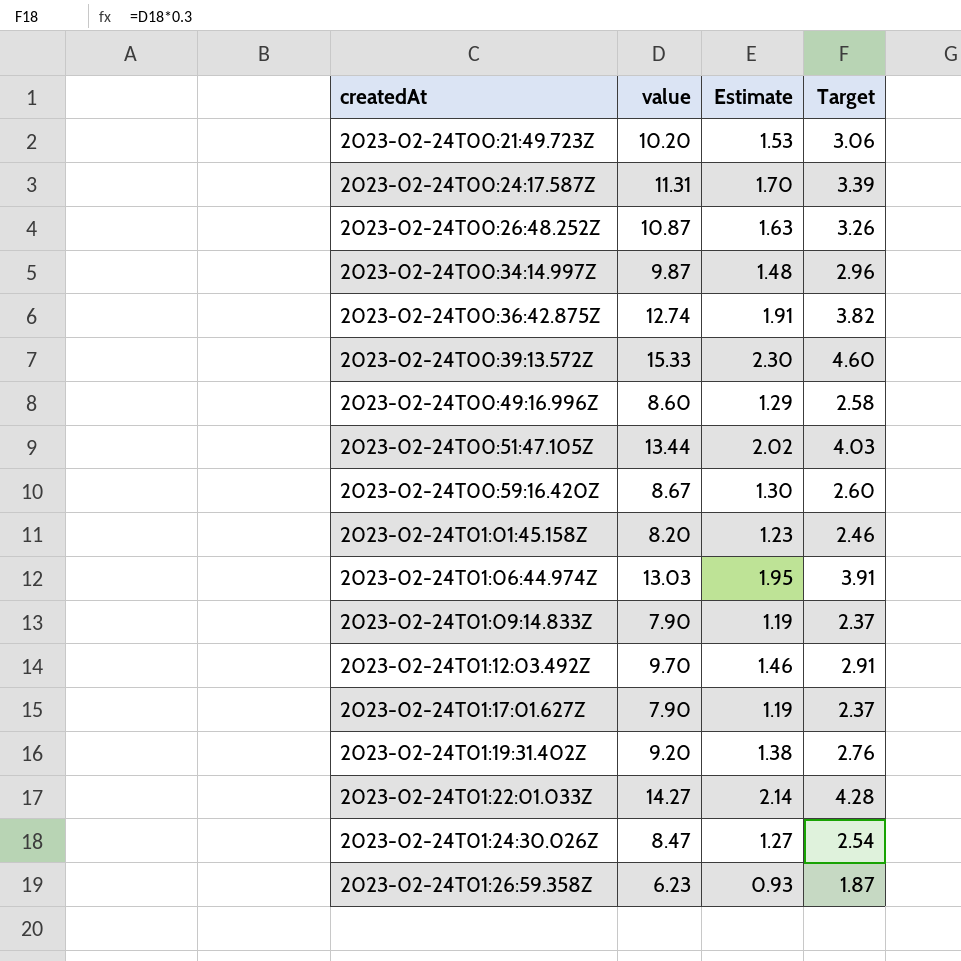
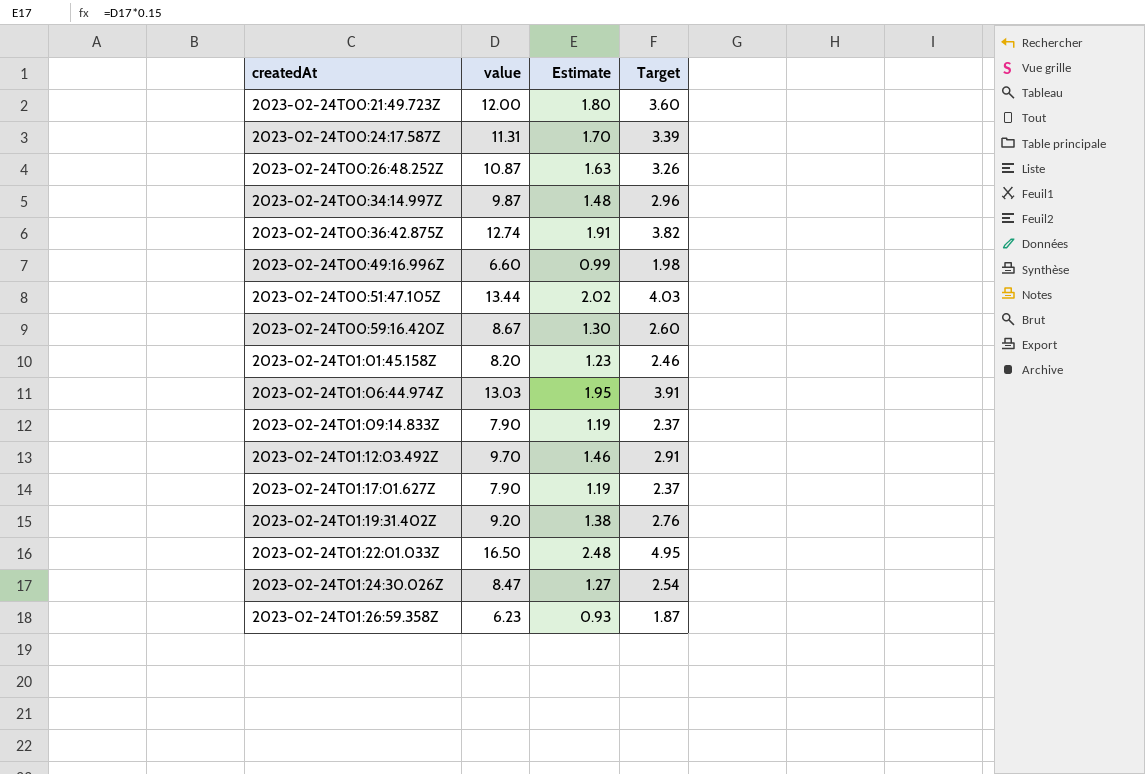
row 2023-02-24T00:39:13.572Z: 15.33 | 2.30 | 4.60 -> none
2023-02-24T00:21:49.723Z | value: 10.20 -> 12.00
2023-02-24T00:21:49.723Z | Estimate: 1.53 -> 1.80
2023-02-24T00:21:49.723Z | Target: 3.06 -> 3.60
2023-02-24T00:49:16.996Z | value: 8.60 -> 6.60
2023-02-24T00:49:16.996Z | Estimate: 1.29 -> 0.99
2023-02-24T00:49:16.996Z | Target: 2.58 -> 1.98
2023-02-24T01:22:01.033Z | value: 14.27 -> 16.50
2023-02-24T01:22:01.033Z | Estimate: 2.14 -> 2.48
2023-02-24T01:22:01.033Z | Target: 4.28 -> 4.95

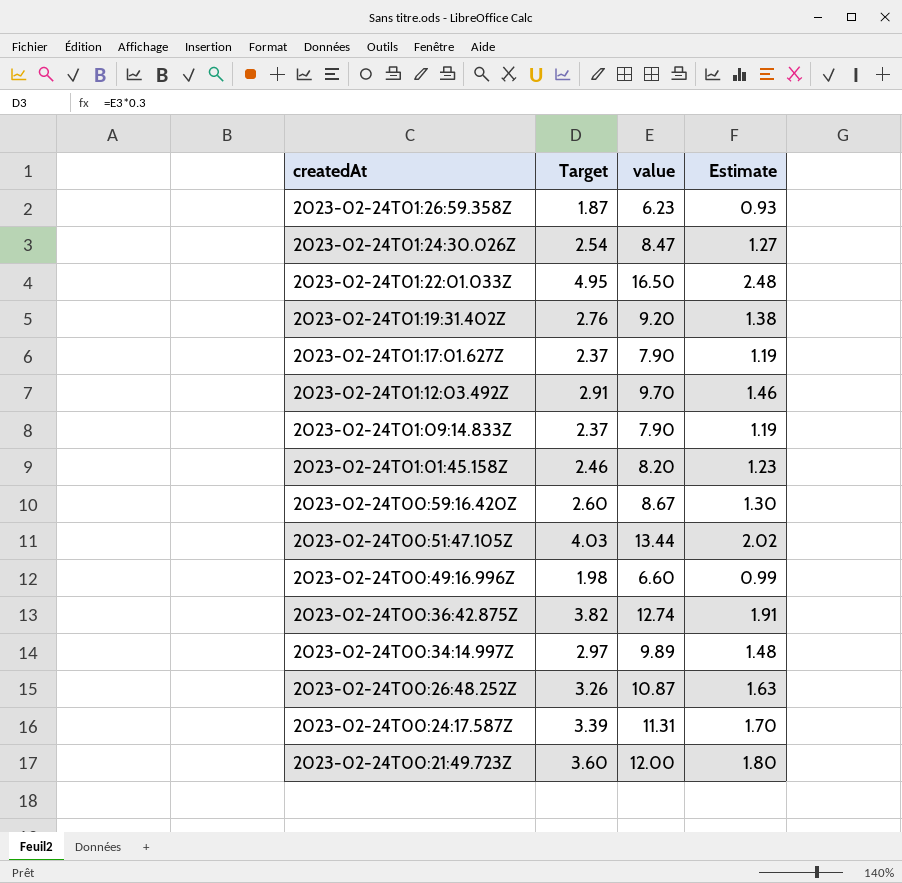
row order: createdAt ascending -> createdAt descending
column Target | position: 4 -> 2
row 2023-02-24T01:06:44.974Z: 13.03 | 1.95 | 3.91 -> none
2023-02-24T00:34:14.997Z | Target: 2.96 -> 2.97
2023-02-24T00:34:14.997Z | value: 9.87 -> 9.89

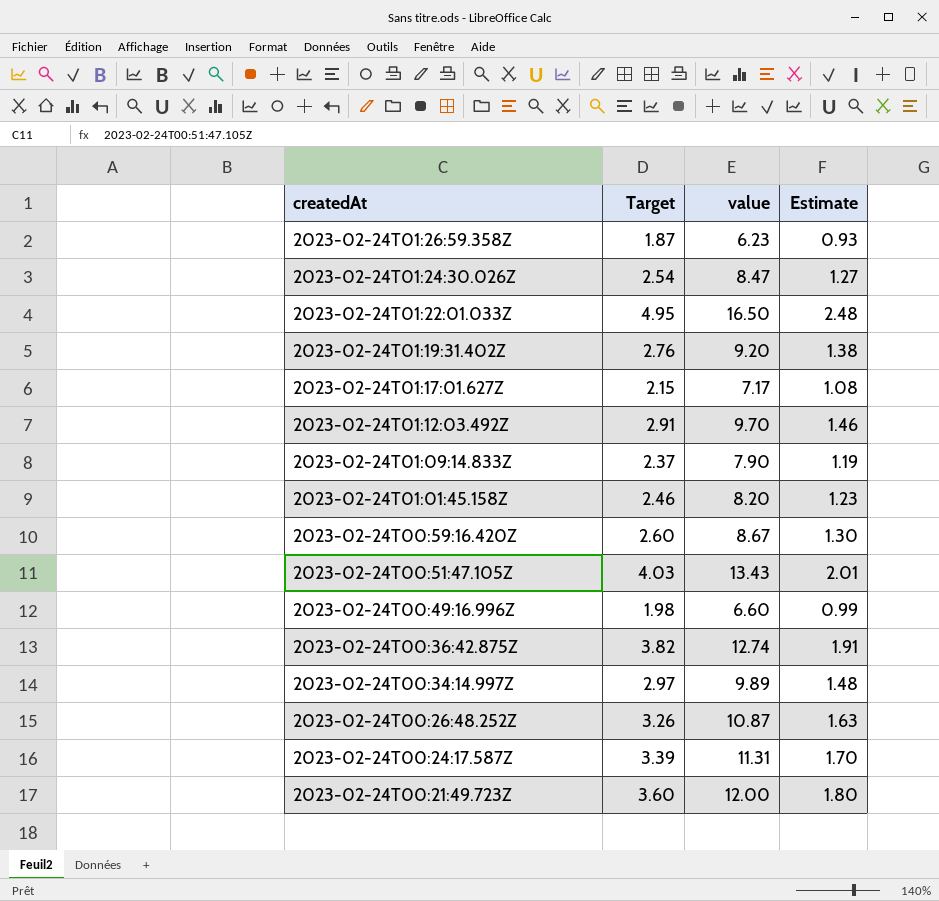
2023-02-24T01:17:01.627Z | Target: 2.37 -> 2.15
2023-02-24T01:17:01.627Z | value: 7.90 -> 7.17
2023-02-24T01:17:01.627Z | Estimate: 1.19 -> 1.08
2023-02-24T00:51:47.105Z | value: 13.44 -> 13.43
2023-02-24T00:51:47.105Z | Estimate: 2.02 -> 2.01

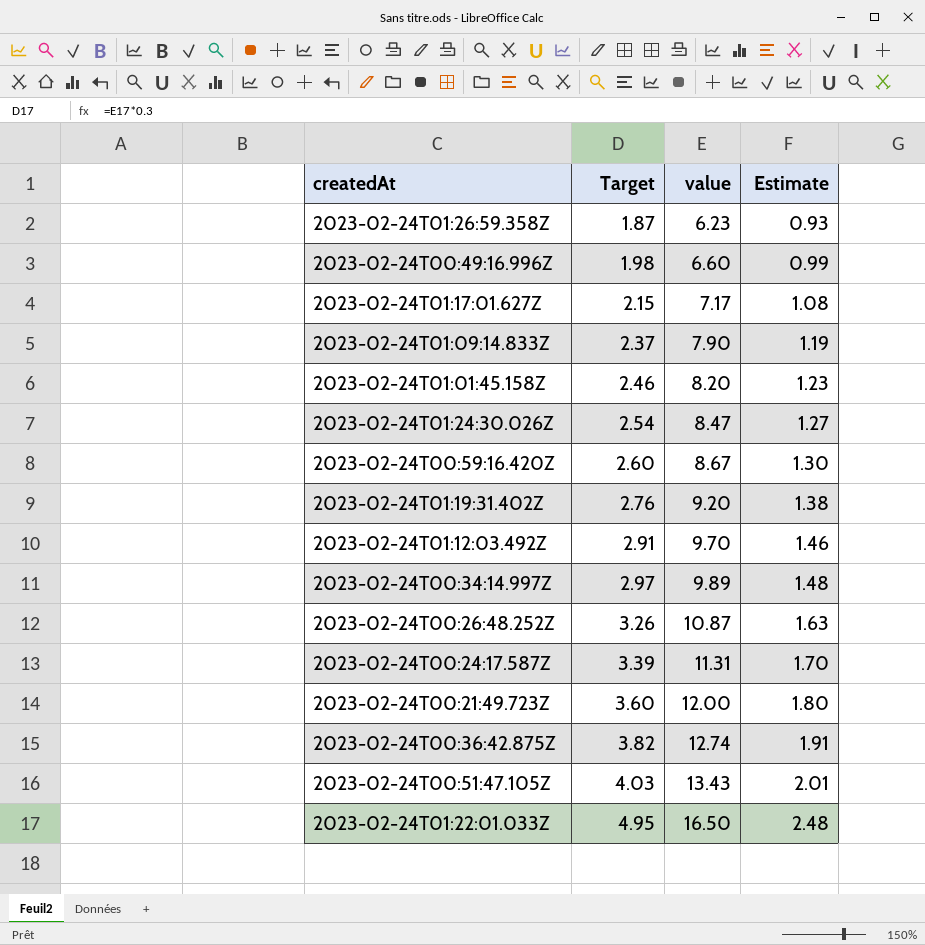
row order: createdAt descending -> Target ascending

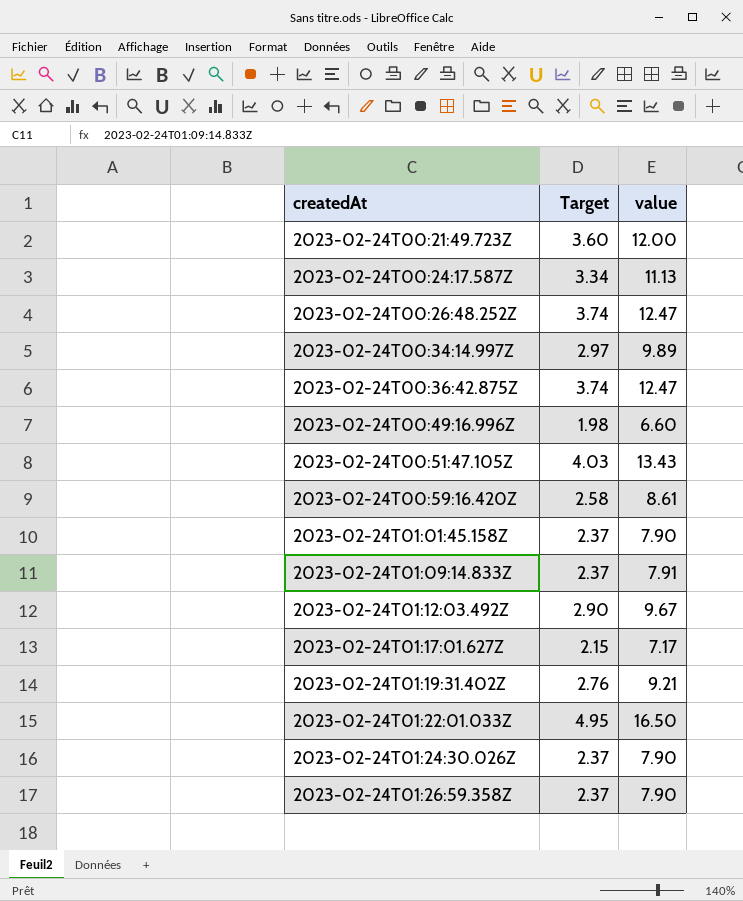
row order: Target ascending -> createdAt ascending
column Estimate | formula: [value] * 0.15 -> none
2023-02-24T00:24:17.587Z | Target: 3.39 -> 3.34
2023-02-24T00:24:17.587Z | value: 11.31 -> 11.13
2023-02-24T00:26:48.252Z | Target: 3.26 -> 3.74
2023-02-24T00:26:48.252Z | value: 10.87 -> 12.47
2023-02-24T00:36:42.875Z | Target: 3.82 -> 3.74
2023-02-24T00:36:42.875Z | value: 12.74 -> 12.47
2023-02-24T00:59:16.420Z | Target: 2.60 -> 2.58
2023-02-24T00:59:16.420Z | value: 8.67 -> 8.61
2023-02-24T01:01:45.158Z | Target: 2.46 -> 2.37
2023-02-24T01:01:45.158Z | value: 8.20 -> 7.90
2023-02-24T01:09:14.833Z | value: 7.90 -> 7.91
2023-02-24T01:12:03.492Z | Target: 2.91 -> 2.90
2023-02-24T01:12:03.492Z | value: 9.70 -> 9.67
2023-02-24T01:19:31.402Z | value: 9.20 -> 9.21
2023-02-24T01:24:30.026Z | Target: 2.54 -> 2.37
2023-02-24T01:24:30.026Z | value: 8.47 -> 7.90
2023-02-24T01:26:59.358Z | Target: 1.87 -> 2.37
2023-02-24T01:26:59.358Z | value: 6.23 -> 7.90

